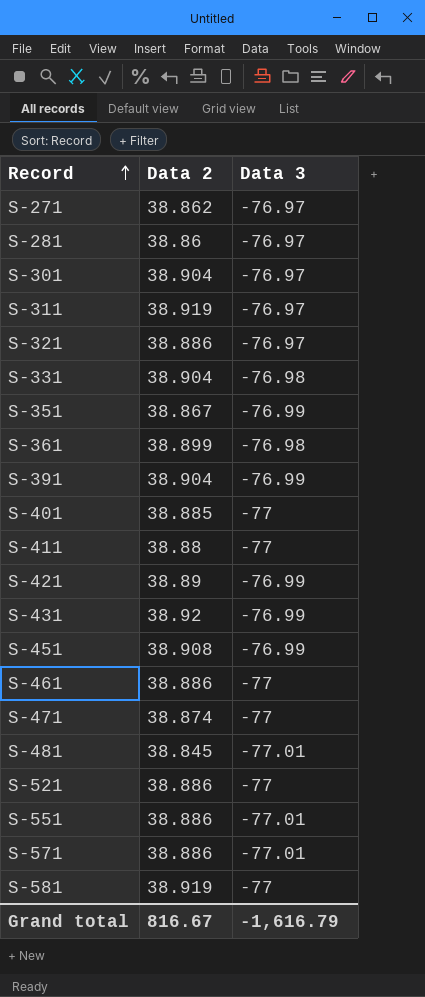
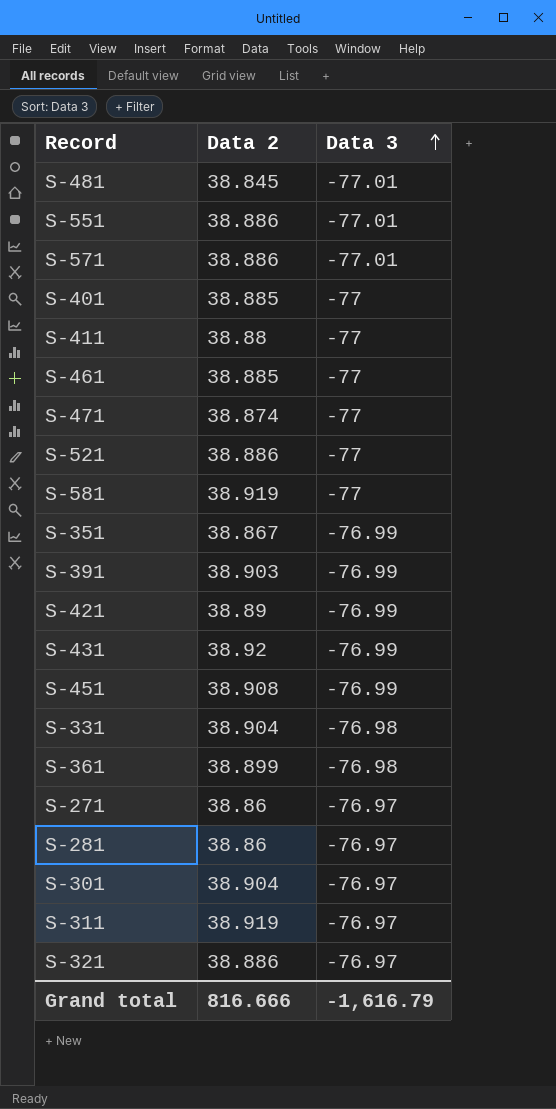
row order: Record ascending -> Data 3 ascending
S-461 | Data 2: 38.886 -> 38.885
S-391 | Data 2: 38.904 -> 38.903
S-271 | Data 2: 38.862 -> 38.86
Grand total | Data 2: 816.67 -> 816.666

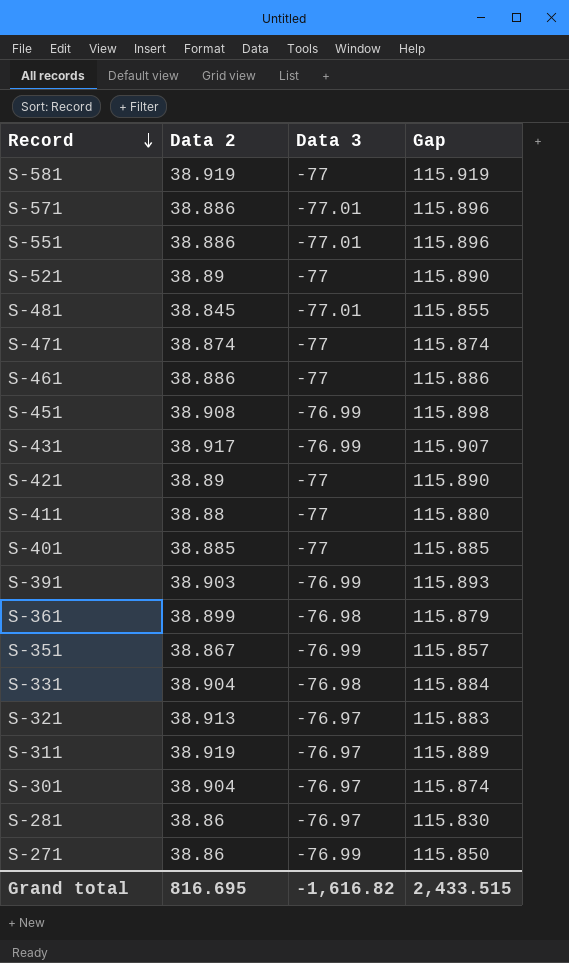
row order: Data 3 ascending -> Record descending
column Gap | formula: none -> [Data 2] - [Data 3]
S-521 | Data 2: 38.886 -> 38.89
S-461 | Data 2: 38.885 -> 38.886
S-431 | Data 2: 38.92 -> 38.917
S-421 | Data 3: -76.99 -> -77
S-321 | Data 2: 38.886 -> 38.913
S-271 | Data 3: -76.97 -> -76.99
Grand total | Data 2: 816.666 -> 816.695
Grand total | Data 3: -1,616.79 -> -1,616.82

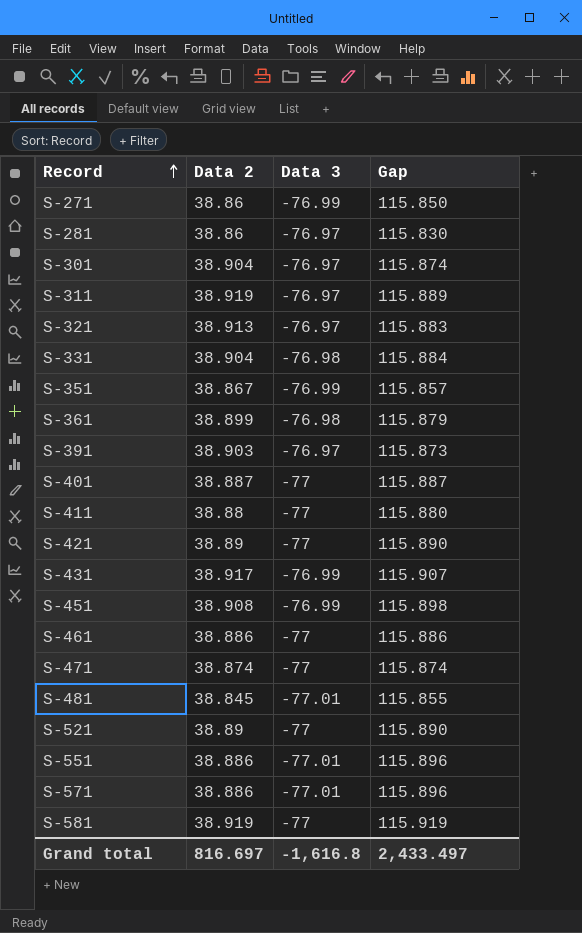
row order: Record descending -> Record ascending
S-391 | Data 3: -76.99 -> -76.97
S-391 | Gap: 115.893 -> 115.873
S-401 | Data 2: 38.885 -> 38.887
S-401 | Gap: 115.885 -> 115.887
Grand total | Data 2: 816.695 -> 816.697
Grand total | Data 3: -1,616.82 -> -1,616.8
Grand total | Gap: 2,433.515 -> 2,433.497

